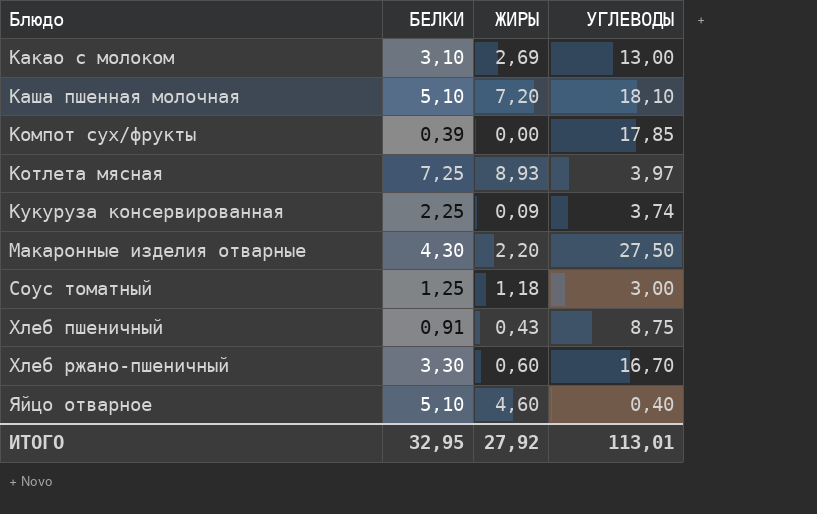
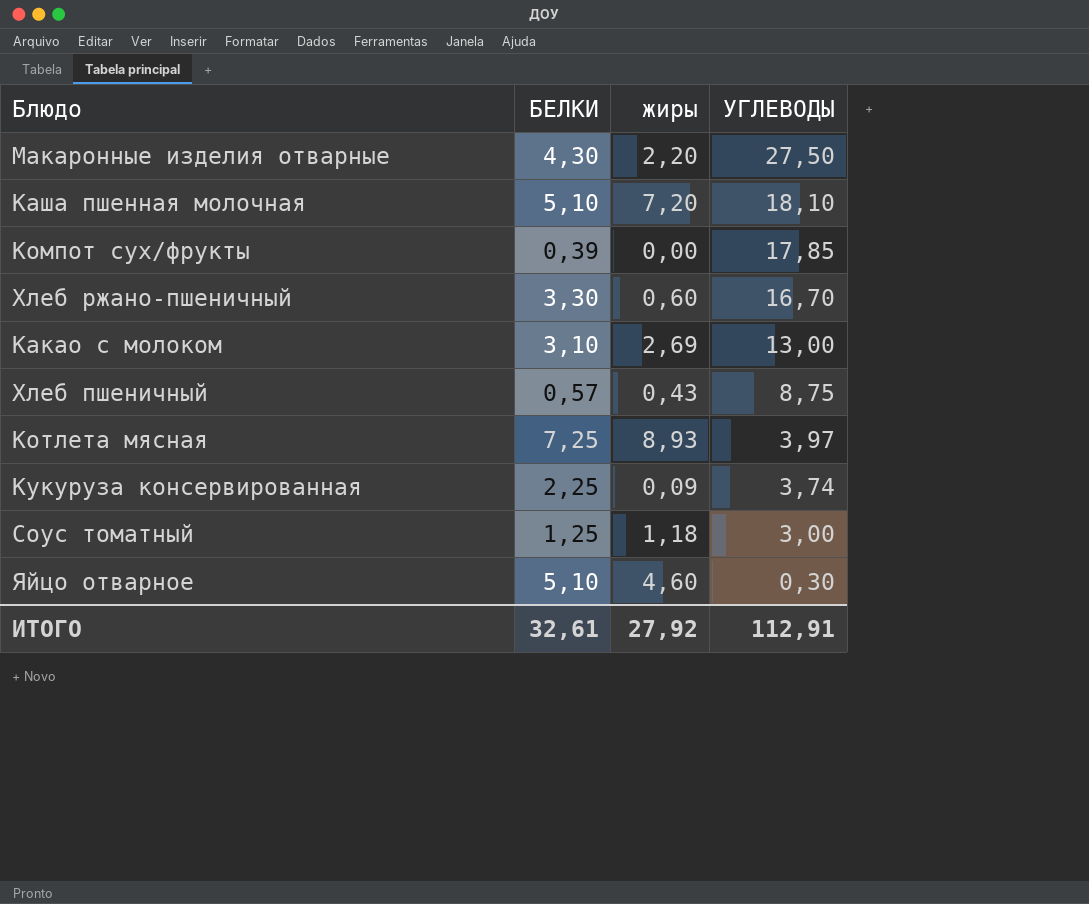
row order: Блюдо ascending -> УГЛЕВОДЫ descending
column name: ЖИРЫ -> жиры
Хлеб пшеничный | БЕЛКИ: 0,91 -> 0,57
Яйцо отварное | УГЛЕВОДЫ: 0,40 -> 0,30
ИТОГО | БЕЛКИ: 32,95 -> 32,61
ИТОГО | УГЛЕВОДЫ: 113,01 -> 112,91

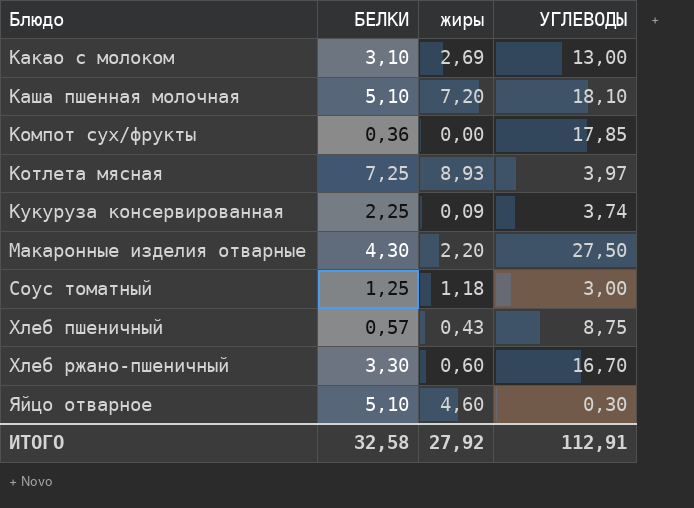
row order: УГЛЕВОДЫ descending -> Блюдо ascending
Компот сух/фрукты | БЕЛКИ: 0,39 -> 0,36
ИТОГО | БЕЛКИ: 32,61 -> 32,58

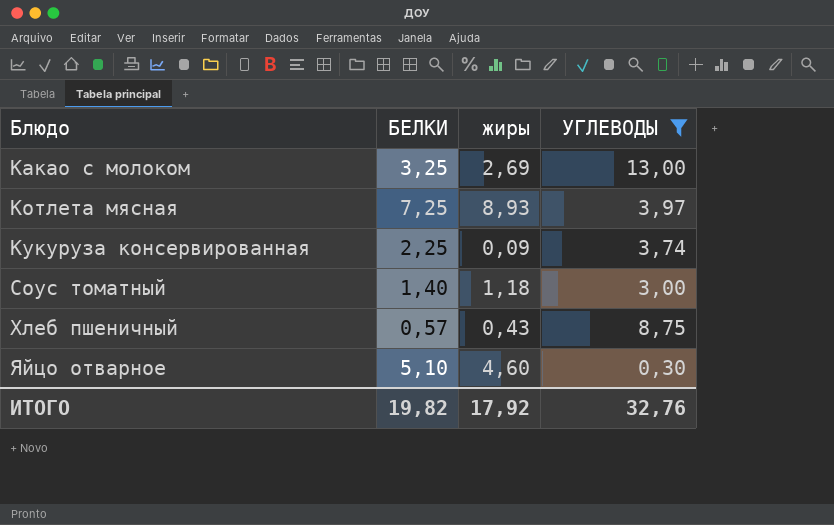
filter: none -> УГЛЕВОДЫ <= 13,00
Какао с молоком | БЕЛКИ: 3,10 -> 3,25
Соус томатный | БЕЛКИ: 1,25 -> 1,40
ИТОГО | БЕЛКИ: 32,58 -> 19,82
ИТОГО | жиры: 27,92 -> 17,92
ИТОГО | УГЛЕВОДЫ: 112,91 -> 32,76

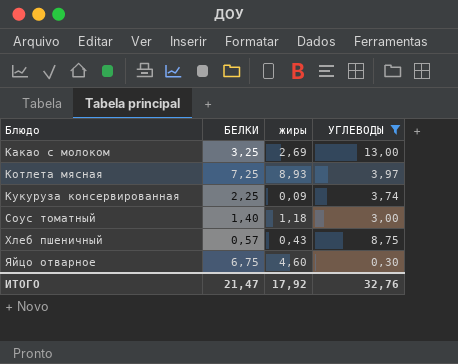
Яйцо отварное | БЕЛКИ: 5,10 -> 6,75
ИТОГО | БЕЛКИ: 19,82 -> 21,47

